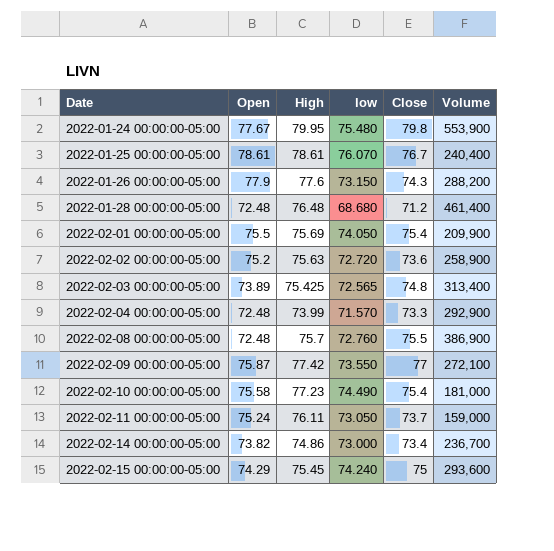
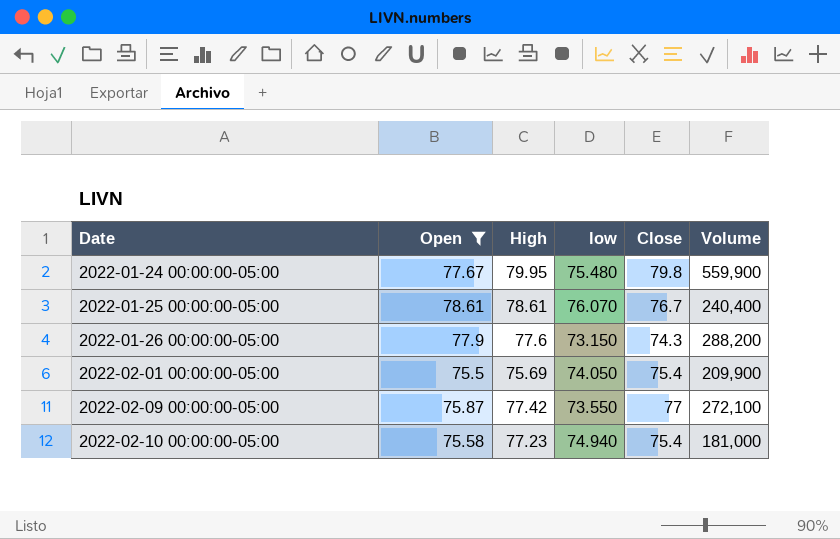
filter: none -> Open >= 75.5
2022-01-24 00:00:00-05:00 | Volume: 553,900 -> 559,900
2022-02-10 00:00:00-05:00 | low: 74.490 -> 74.940

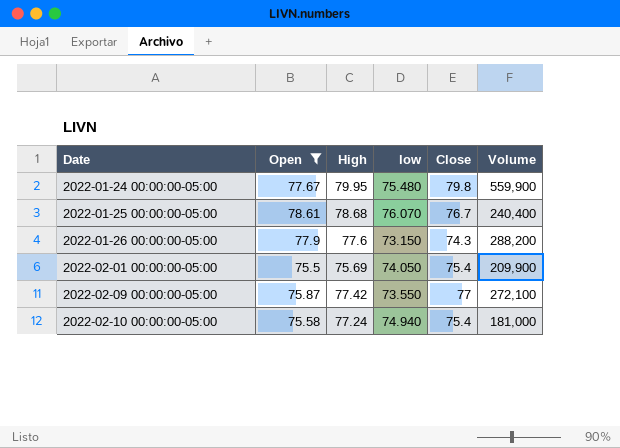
2022-01-25 00:00:00-05:00 | High: 78.61 -> 78.68
2022-02-10 00:00:00-05:00 | High: 77.23 -> 77.24

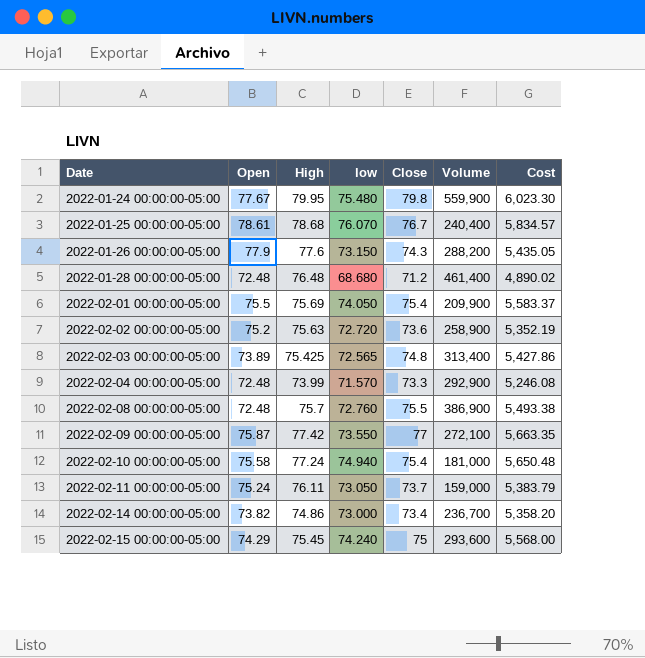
filter: Open >= 75.5 -> none
column Cost | formula: none -> [low] * [Close]

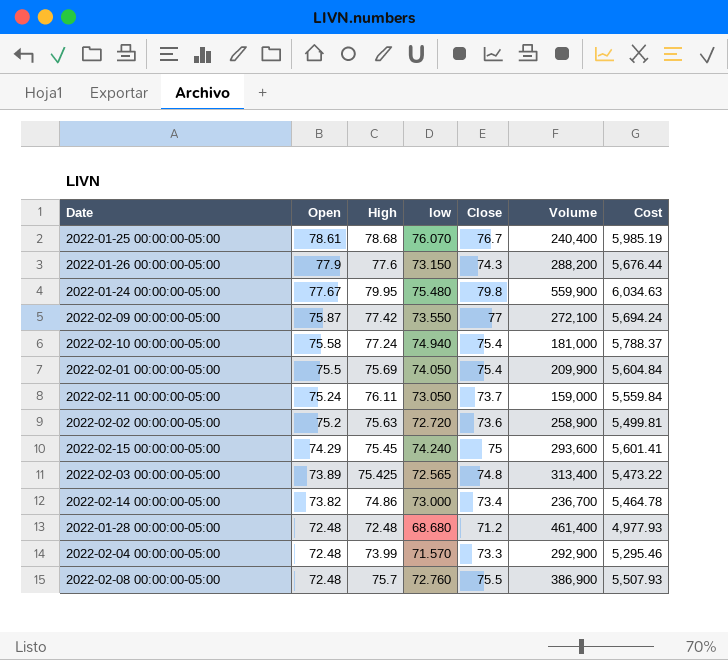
row order: Date ascending -> Open descending
column Cost | formula: [low] * [Close] -> [High] * [low]
2022-01-28 00:00:00-05:00 | High: 76.48 -> 72.48

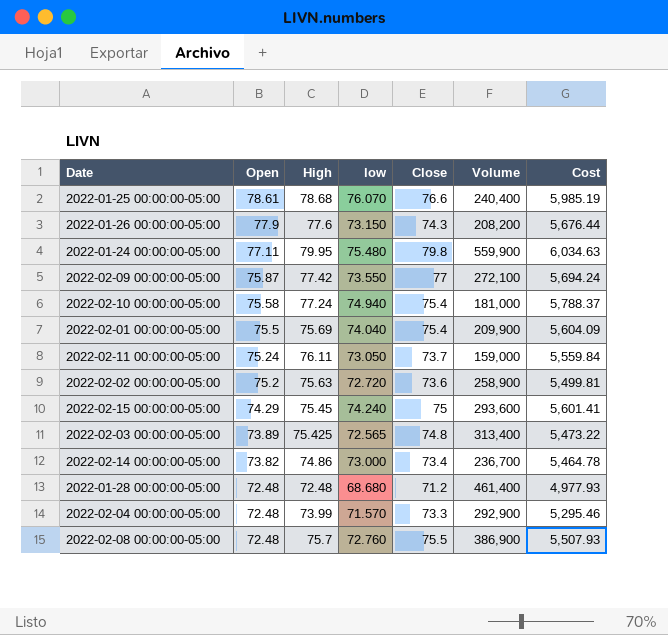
2022-01-25 00:00:00-05:00 | Close: 76.7 -> 76.6
2022-01-26 00:00:00-05:00 | Volume: 288,200 -> 208,200
2022-01-24 00:00:00-05:00 | Open: 77.67 -> 77.11
2022-02-01 00:00:00-05:00 | low: 74.050 -> 74.040
2022-02-01 00:00:00-05:00 | Cost: 5,604.84 -> 5,604.09

